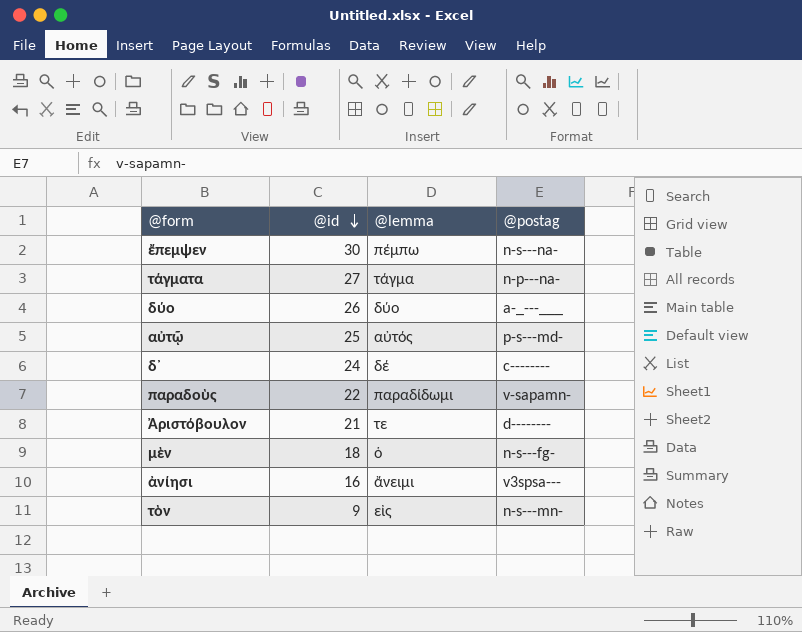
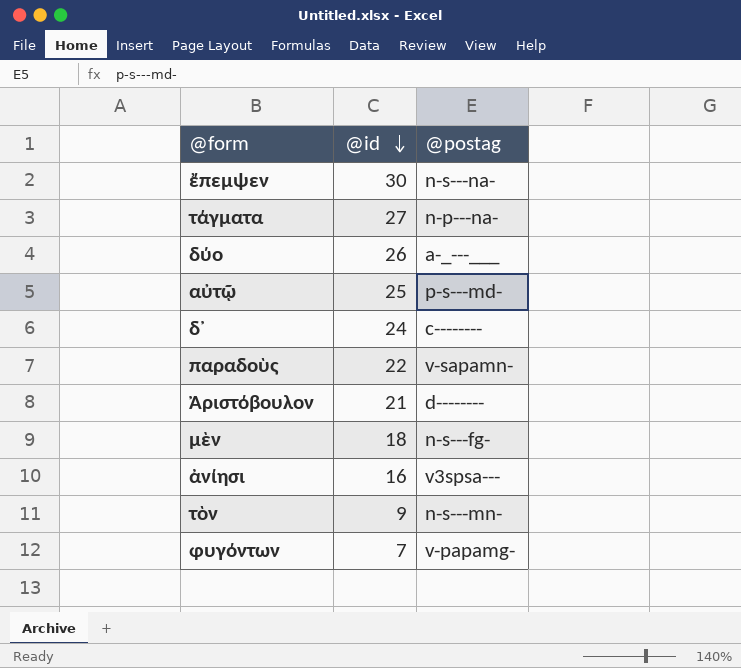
column @lemma | position: 3 -> none
row φυγόντων: none -> 7 | v-papamg-

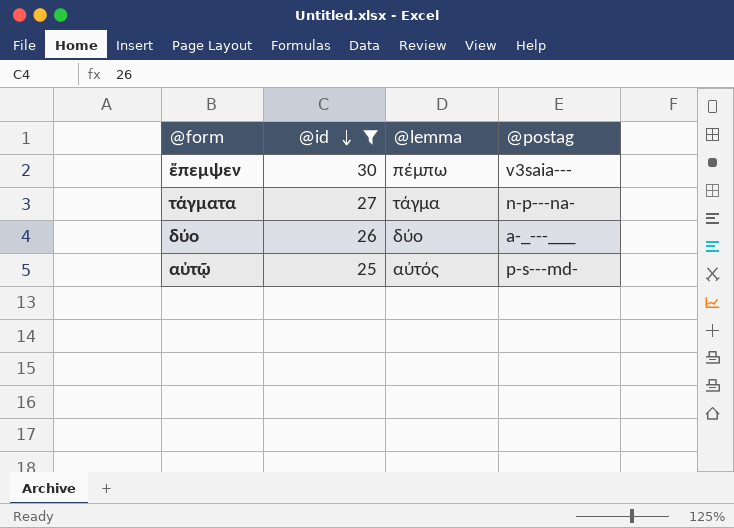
filter: none -> @id >= 25
column @lemma | position: none -> 3
ἔπεμψεν | @postag: n-s---na- -> v3saia---

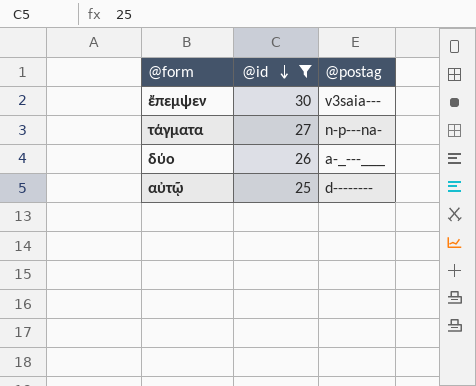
column @lemma | position: 3 -> none
αὐτῷ | @postag: p-s---md- -> d--------

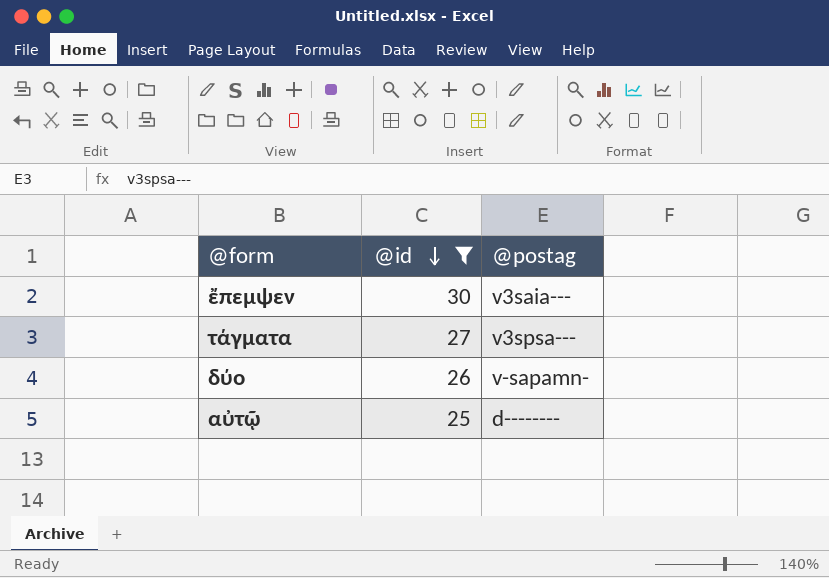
τάγματα | @postag: n-p---na- -> v3spsa---
δύο | @postag: a-_---___ -> v-sapamn-

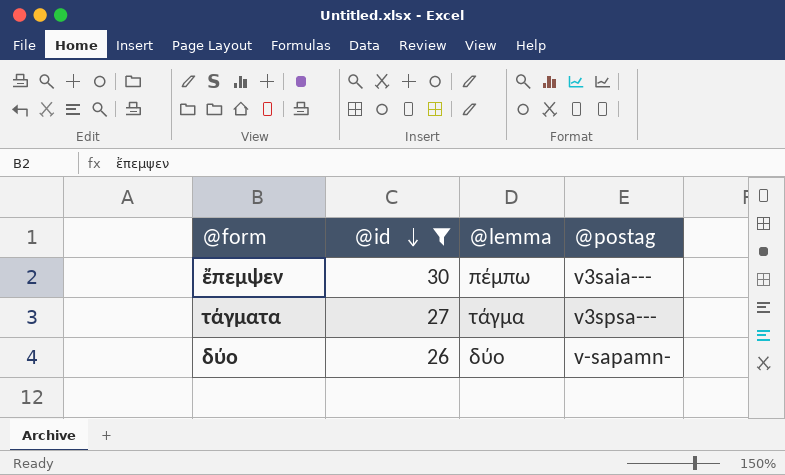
column @lemma | position: none -> 3
row αὐτῷ: 25 | d-------- -> none

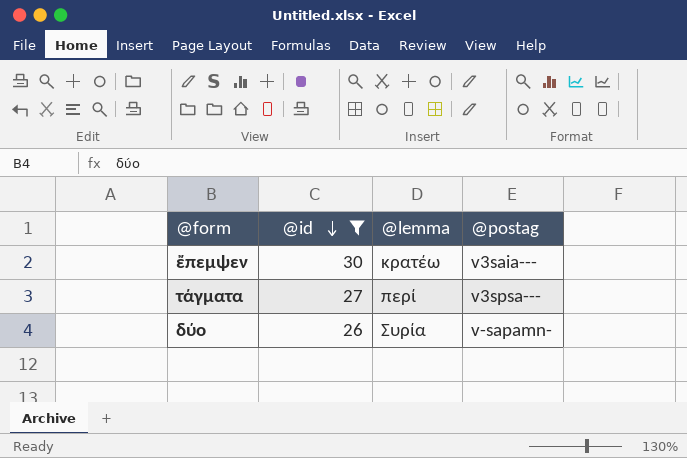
ἔπεμψεν | @lemma: πέμπω -> κρατέω
τάγματα | @lemma: τάγμα -> περί
δύο | @lemma: δύο -> Συρία

